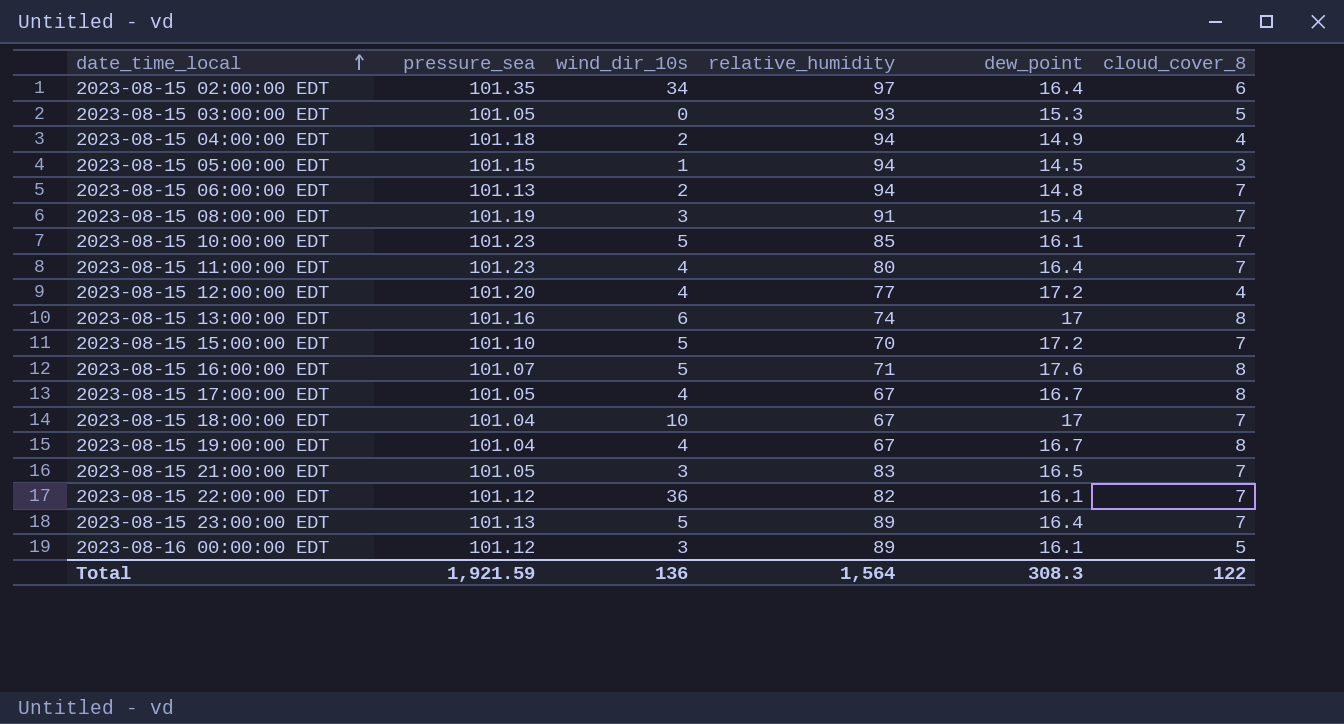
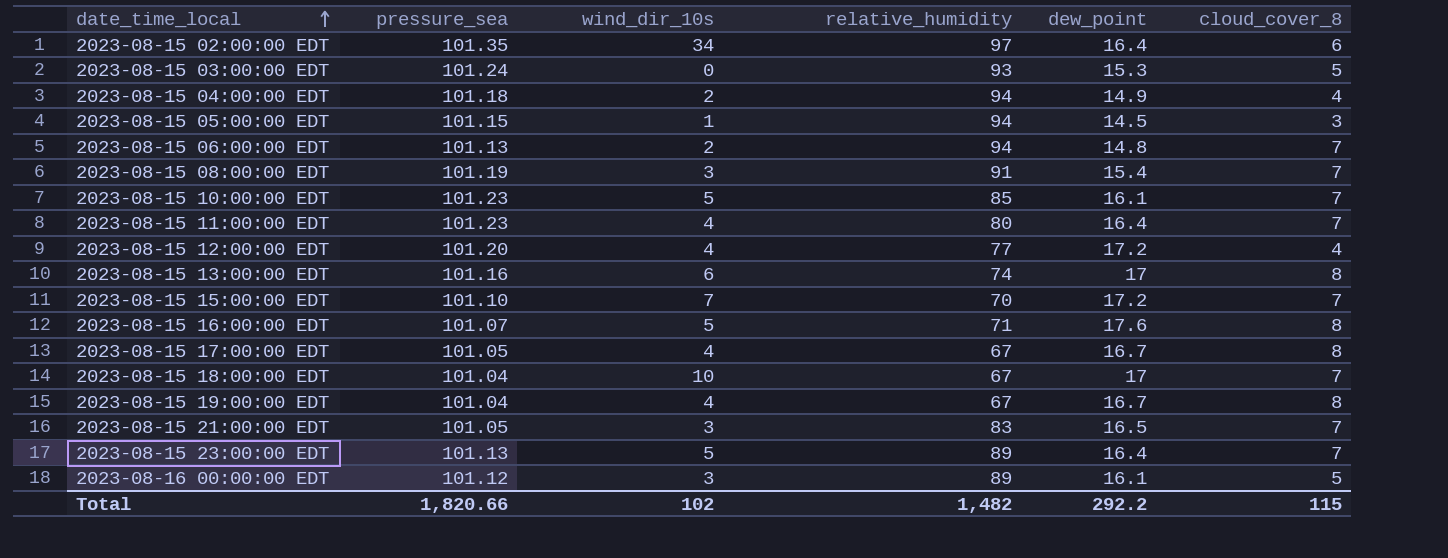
row 2023-08-15 22:00:00 EDT: 101.12 | 36 | 82 | 16.1 | 7 -> none
2023-08-15 03:00:00 EDT | pressure_sea: 101.05 -> 101.24
2023-08-15 15:00:00 EDT | wind_dir_10s: 5 -> 7
Total | pressure_sea: 1,921.59 -> 1,820.66
Total | wind_dir_10s: 136 -> 102
Total | relative_humidity: 1,564 -> 1,482
Total | dew_point: 308.3 -> 292.2
Total | cloud_cover_8: 122 -> 115

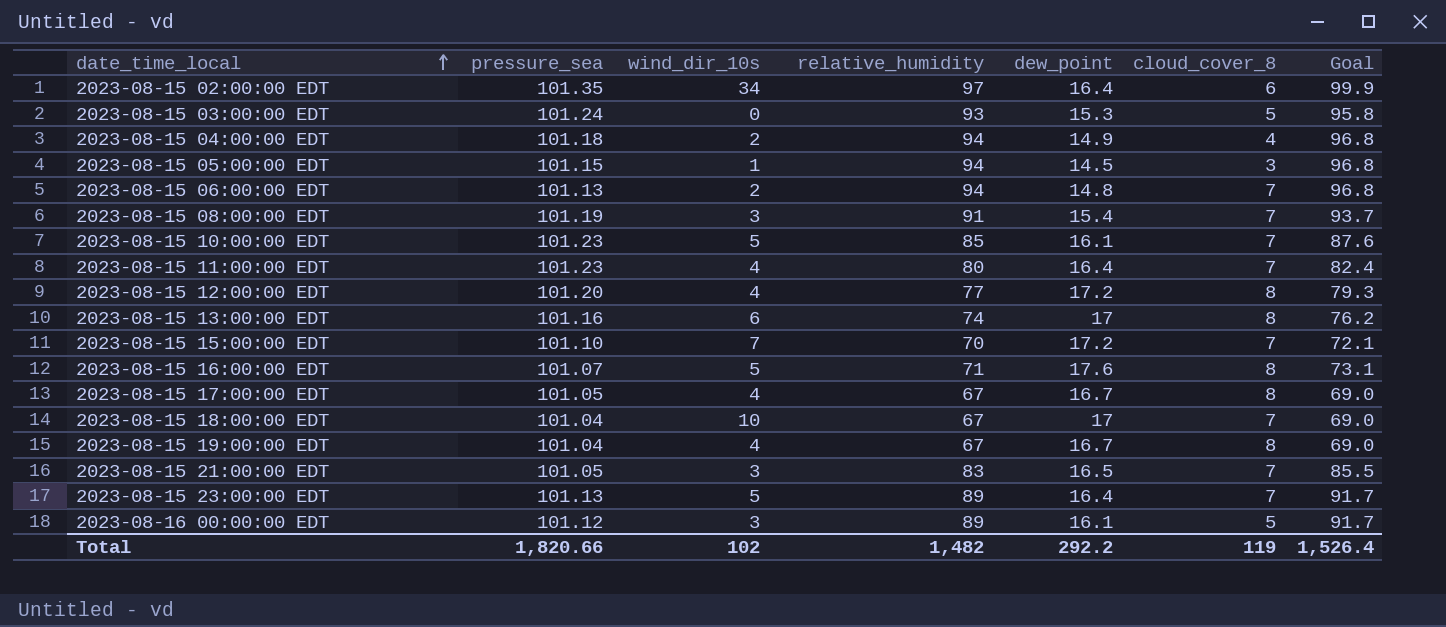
column Goal | formula: none -> [relative_humidity] * 1.03
2023-08-15 12:00:00 EDT | cloud_cover_8: 4 -> 8
Total | cloud_cover_8: 115 -> 119

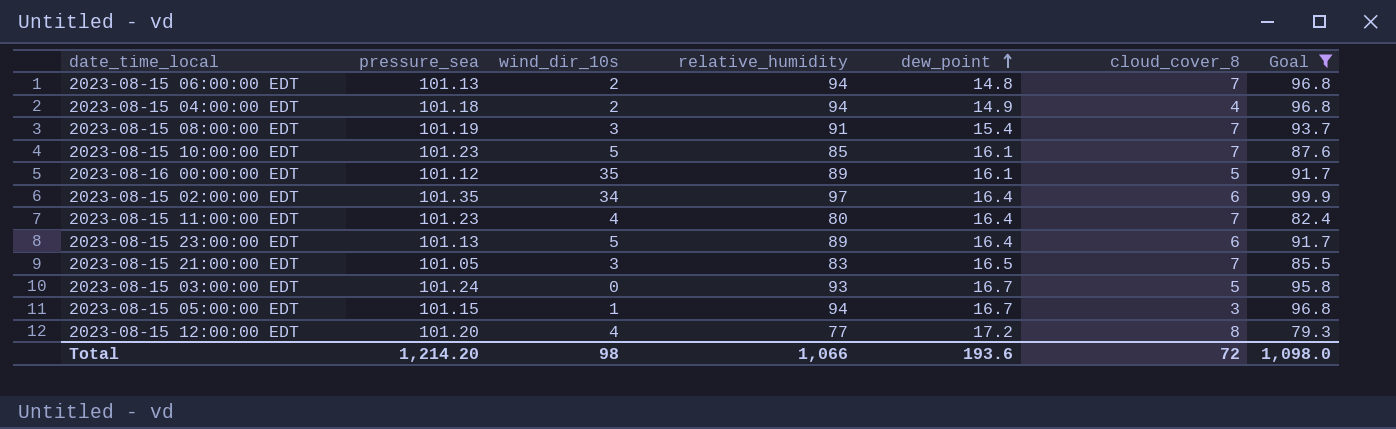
filter: none -> Goal >= 79.3
row order: date_time_local ascending -> dew_point ascending
2023-08-16 00:00:00 EDT | wind_dir_10s: 3 -> 35
2023-08-15 23:00:00 EDT | cloud_cover_8: 7 -> 6
2023-08-15 03:00:00 EDT | dew_point: 15.3 -> 16.7
2023-08-15 05:00:00 EDT | dew_point: 14.5 -> 16.7
Total | pressure_sea: 1,820.66 -> 1,214.20
Total | wind_dir_10s: 102 -> 98
Total | relative_humidity: 1,482 -> 1,066
Total | dew_point: 292.2 -> 193.6
Total | cloud_cover_8: 119 -> 72
Total | Goal: 1,526.4 -> 1,098.0

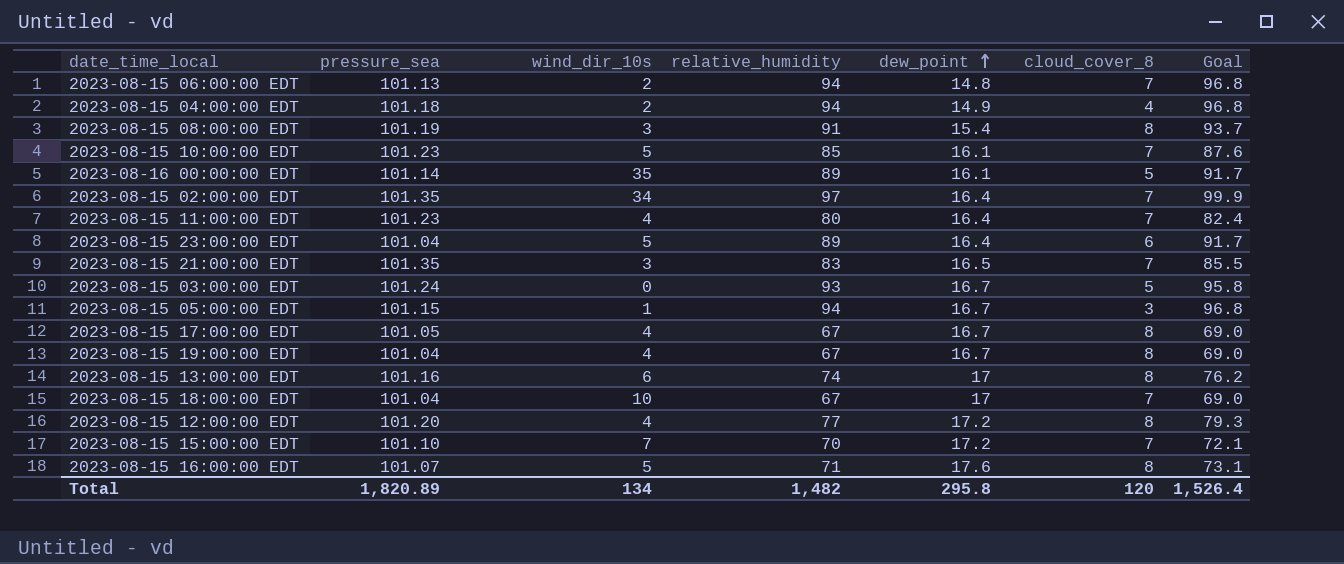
filter: Goal >= 79.3 -> none
2023-08-15 08:00:00 EDT | cloud_cover_8: 7 -> 8
2023-08-16 00:00:00 EDT | pressure_sea: 101.12 -> 101.14
2023-08-15 02:00:00 EDT | cloud_cover_8: 6 -> 7
2023-08-15 23:00:00 EDT | pressure_sea: 101.13 -> 101.04
2023-08-15 21:00:00 EDT | pressure_sea: 101.05 -> 101.35
Total | pressure_sea: 1,214.20 -> 1,820.89
Total | wind_dir_10s: 98 -> 134
Total | relative_humidity: 1,066 -> 1,482
Total | dew_point: 193.6 -> 295.8
Total | cloud_cover_8: 72 -> 120
Total | Goal: 1,098.0 -> 1,526.4

